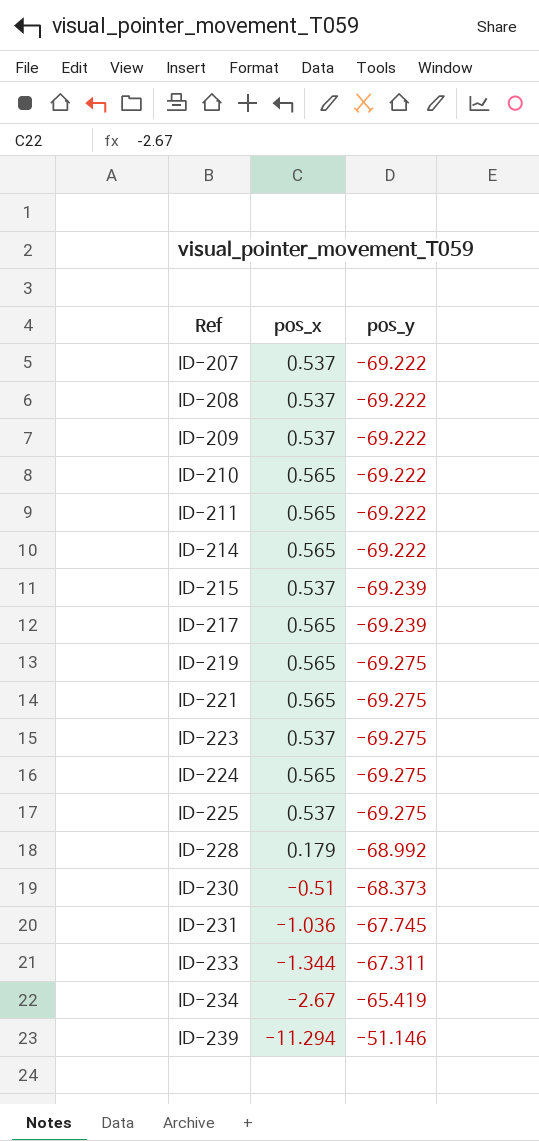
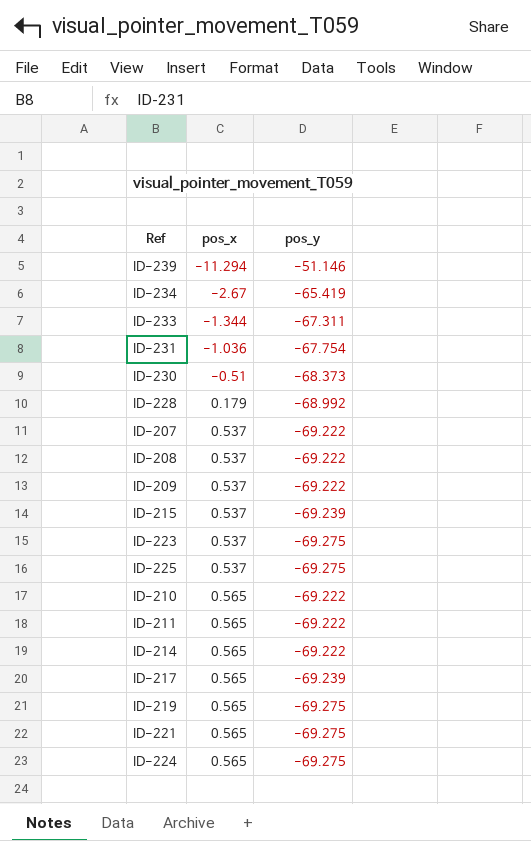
row order: Ref ascending -> pos_x ascending
ID-231 | pos_y: -67.745 -> -67.754

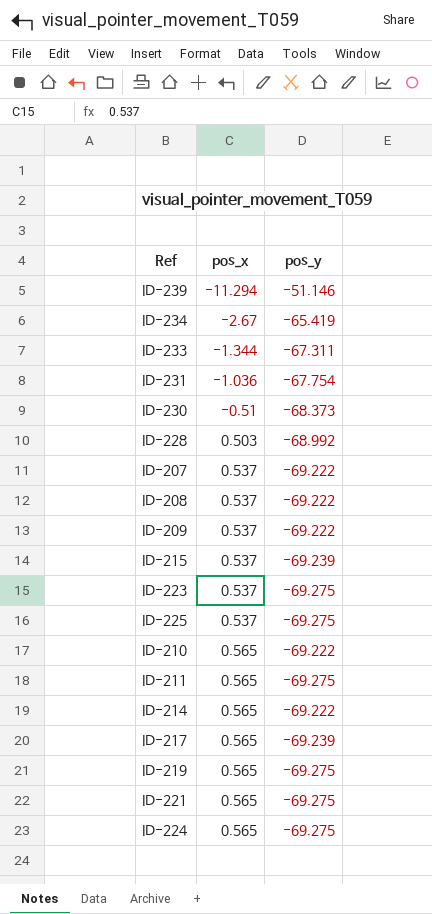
ID-228 | pos_x: 0.179 -> 0.503
ID-211 | pos_y: -69.222 -> -69.275

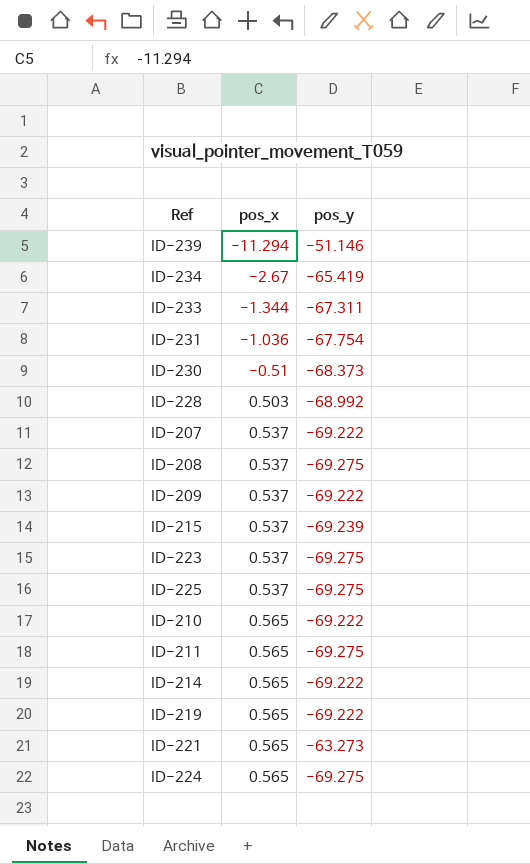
row ID-217: 0.565 | -69.239 -> none
ID-208 | pos_y: -69.222 -> -69.275
ID-219 | pos_y: -69.275 -> -69.222
ID-221 | pos_y: -69.275 -> -63.273

